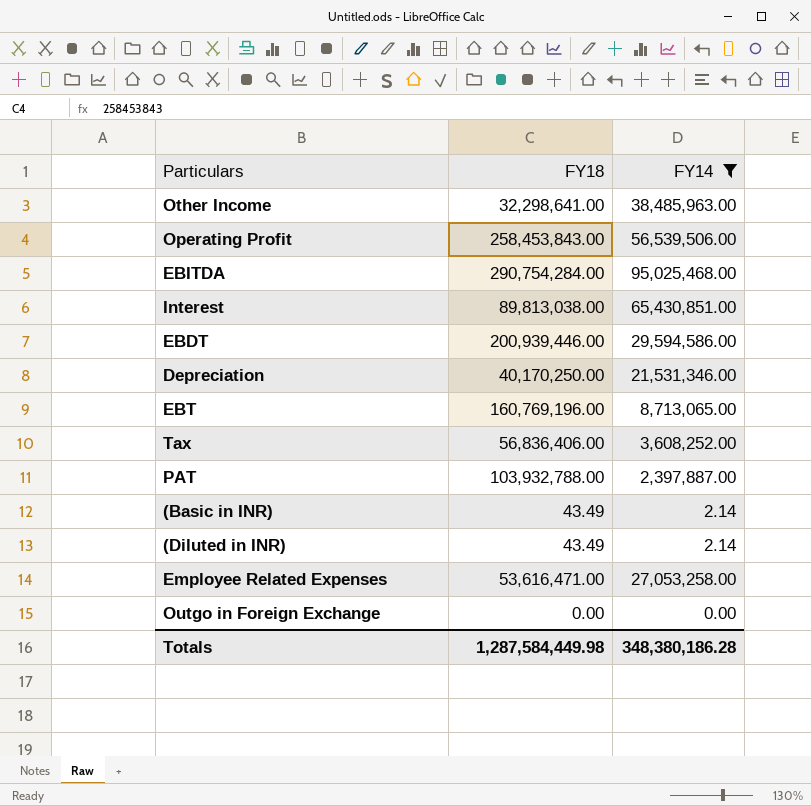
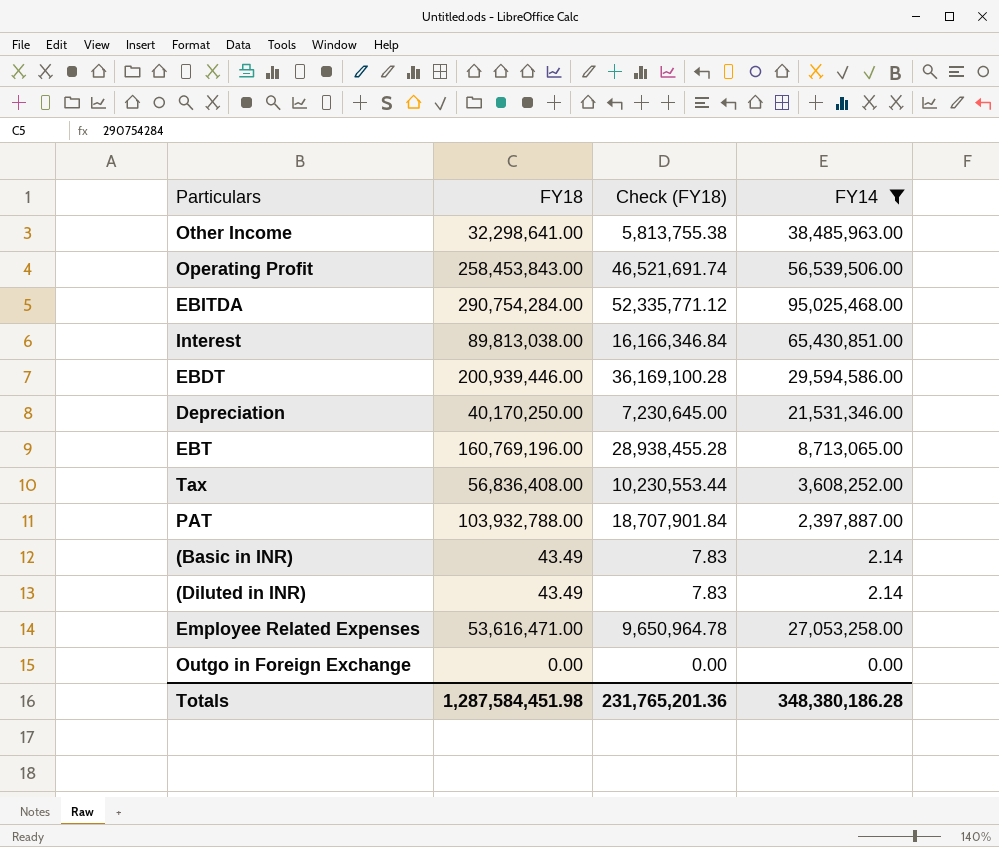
column Check (FY18) | formula: none -> [FY18] * 0.18
Tax | FY18: 56,836,406.00 -> 56,836,408.00
Totals | FY18: 1,287,584,449.98 -> 1,287,584,451.98

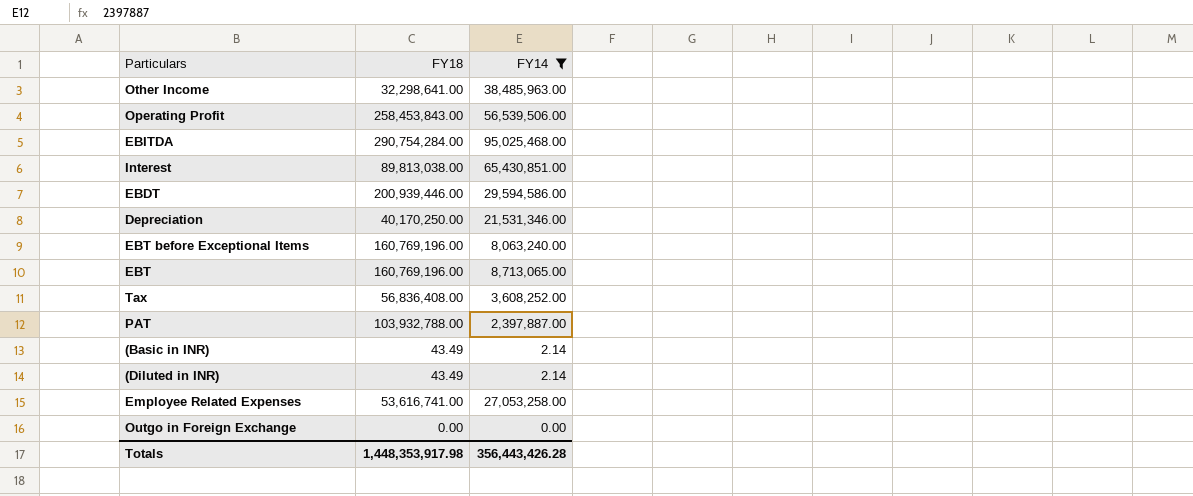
column Check (FY18) | formula: [FY18] * 0.18 -> none
row EBT before Exceptional Items: none -> 160,769,196.00 | 8,063,240.00
Employee Related Expenses | FY18: 53,616,471.00 -> 53,616,741.00
Totals | FY18: 1,287,584,451.98 -> 1,448,353,917.98
Totals | FY14: 348,380,186.28 -> 356,443,426.28

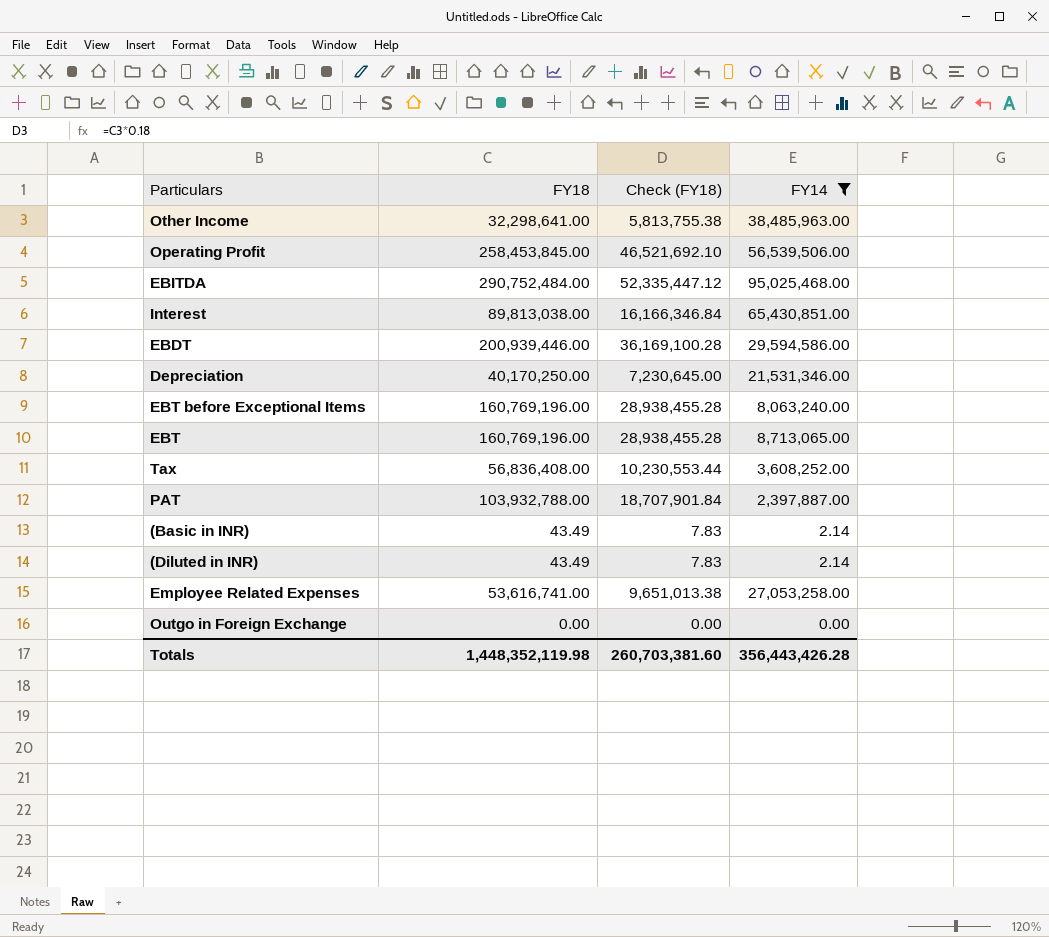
column Check (FY18) | formula: none -> [FY18] * 0.18
Operating Profit | FY18: 258,453,843.00 -> 258,453,845.00
EBITDA | FY18: 290,754,284.00 -> 290,752,484.00
Totals | FY18: 1,448,353,917.98 -> 1,448,352,119.98

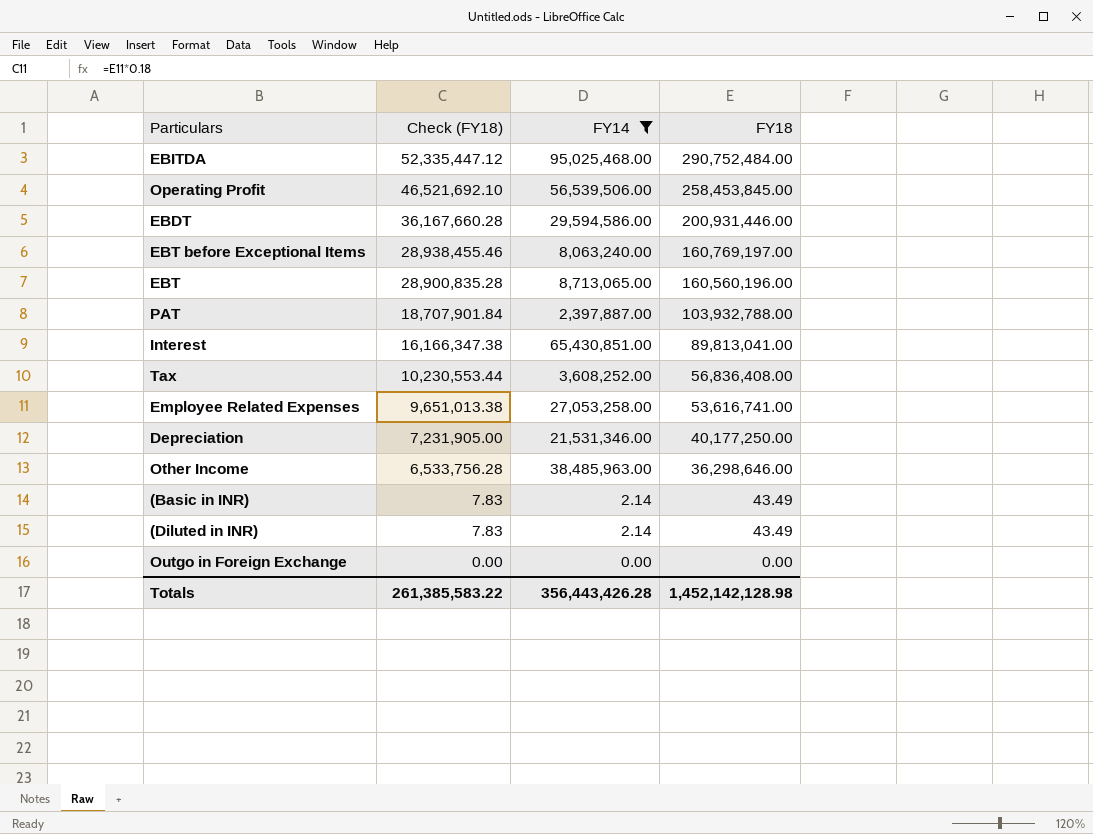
row order: none -> Check (FY18) descending
column FY18 | position: 2 -> 4
EBDT | Check (FY18): 36,169,100.28 -> 36,167,660.28
EBDT | FY18: 200,939,446.00 -> 200,931,446.00
EBT before Exceptional Items | Check (FY18): 28,938,455.28 -> 28,938,455.46
EBT before Exceptional Items | FY18: 160,769,196.00 -> 160,769,197.00
EBT | Check (FY18): 28,938,455.28 -> 28,900,835.28
EBT | FY18: 160,769,196.00 -> 160,560,196.00
Interest | Check (FY18): 16,166,346.84 -> 16,166,347.38
Interest | FY18: 89,813,038.00 -> 89,813,041.00
Depreciation | Check (FY18): 7,230,645.00 -> 7,231,905.00
Depreciation | FY18: 40,170,250.00 -> 40,177,250.00
Other Income | Check (FY18): 5,813,755.38 -> 6,533,756.28
Other Income | FY18: 32,298,641.00 -> 36,298,646.00
Totals | Check (FY18): 260,703,381.60 -> 261,385,583.22
Totals | FY18: 1,448,352,119.98 -> 1,452,142,128.98

